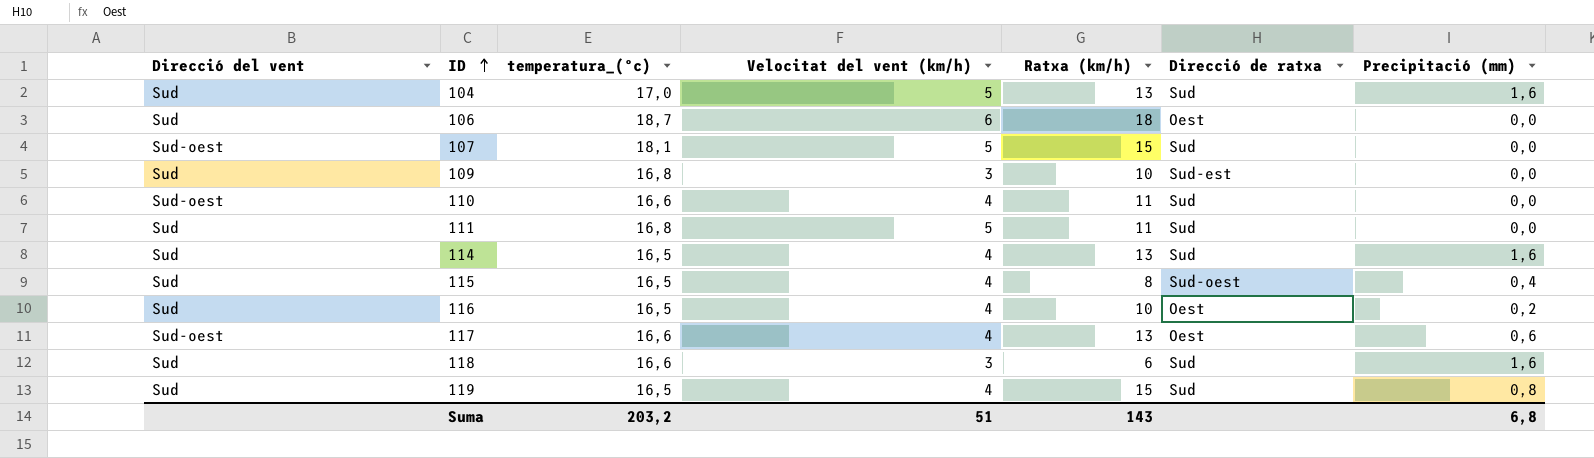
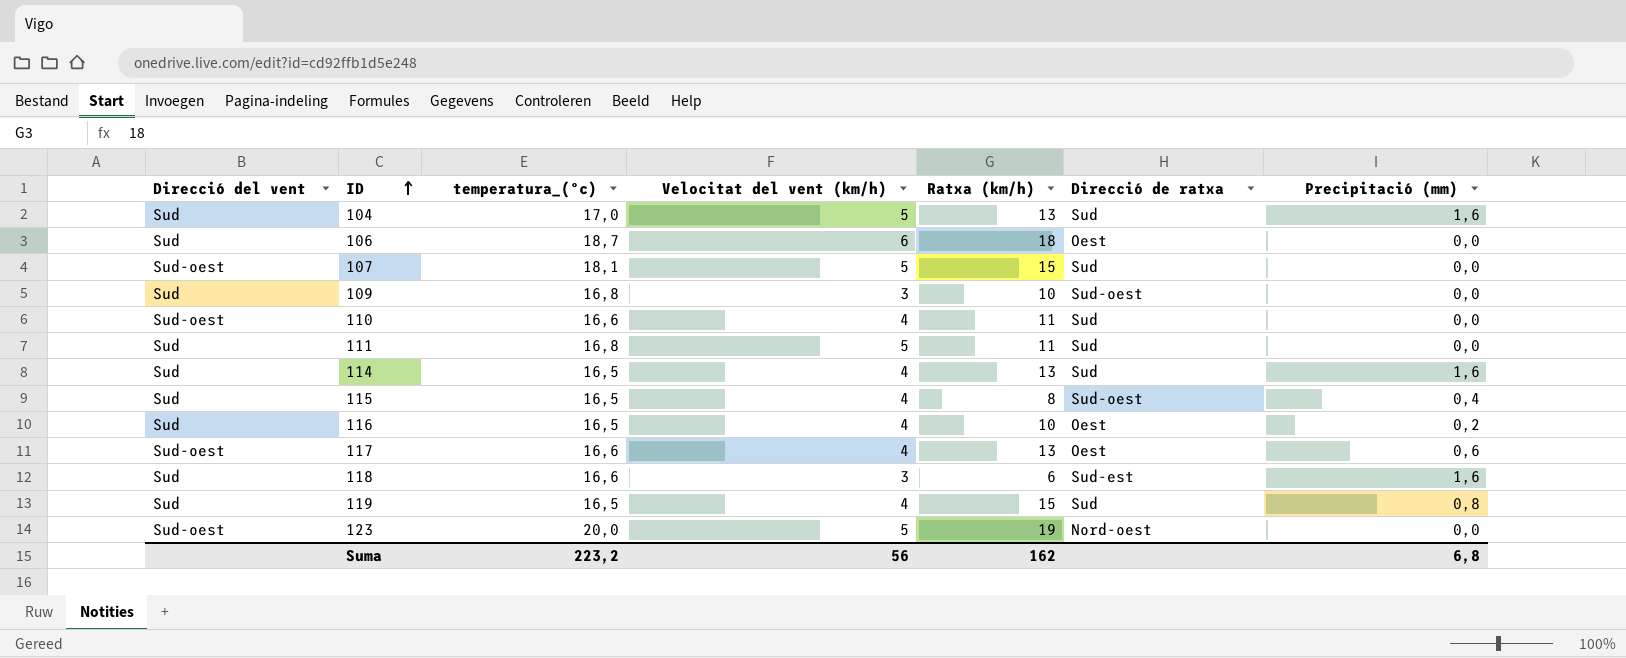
109 | Direcció de ratxa: Sud-est -> Sud-oest
118 | Direcció de ratxa: Sud -> Sud-est
row 123: none -> Sud-oest | 20,0 | 5 | 19 | Nord-oest | 0,0
Suma | temperatura_(ºc): 203,2 -> 223,2
Suma | Velocitat del vent (km/h): 51 -> 56
Suma | Ratxa (km/h): 143 -> 162

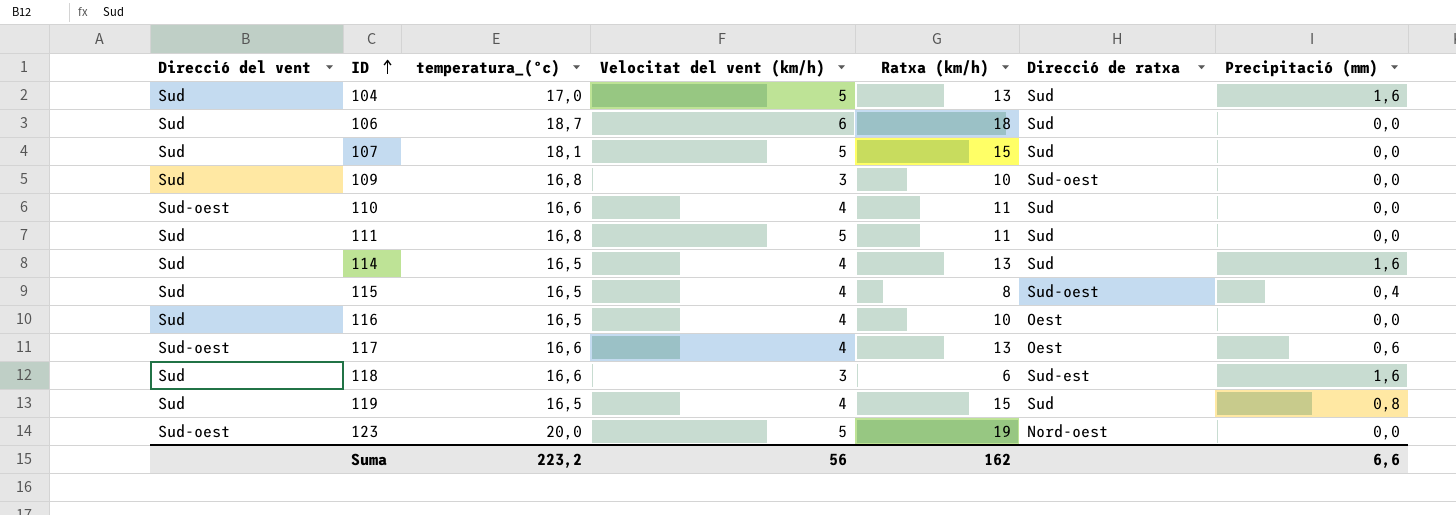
106 | Direcció de ratxa: Oest -> Sud
107 | Direcció del vent: Sud-oest -> Sud
116 | Precipitació (mm): 0,2 -> 0,0
Suma | Precipitació (mm): 6,8 -> 6,6

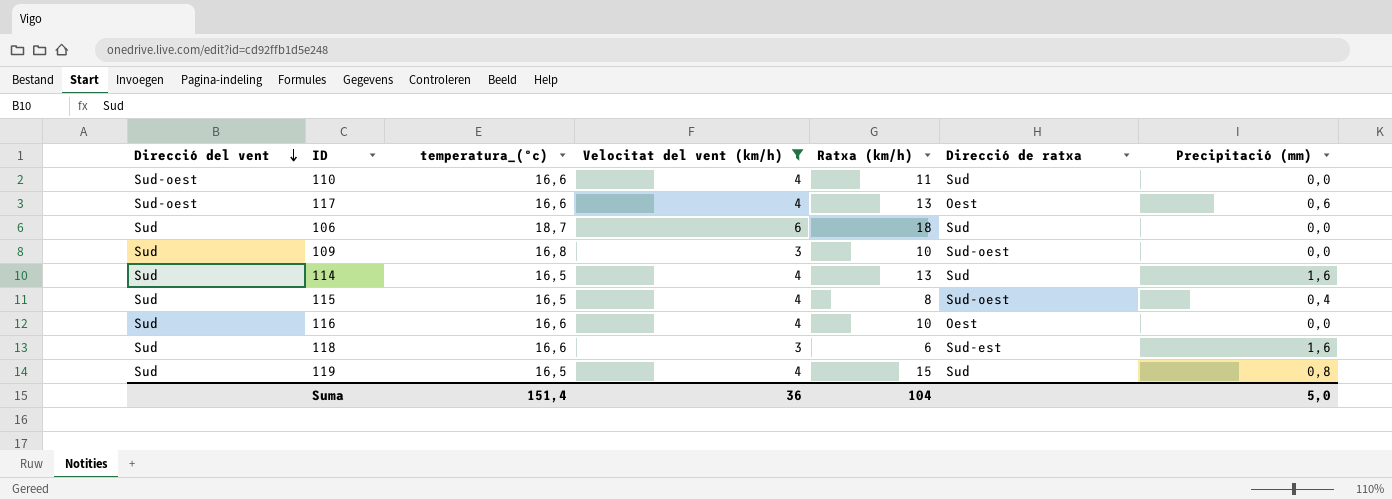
filter: none -> Velocitat del vent (km/h) != 5
row order: ID ascending -> Direcció del vent descending
116 | temperatura_(ºc): 16,5 -> 16,6
Suma | temperatura_(ºc): 223,2 -> 151,4
Suma | Velocitat del vent (km/h): 56 -> 36
Suma | Ratxa (km/h): 162 -> 104
Suma | Precipitació (mm): 6,6 -> 5,0

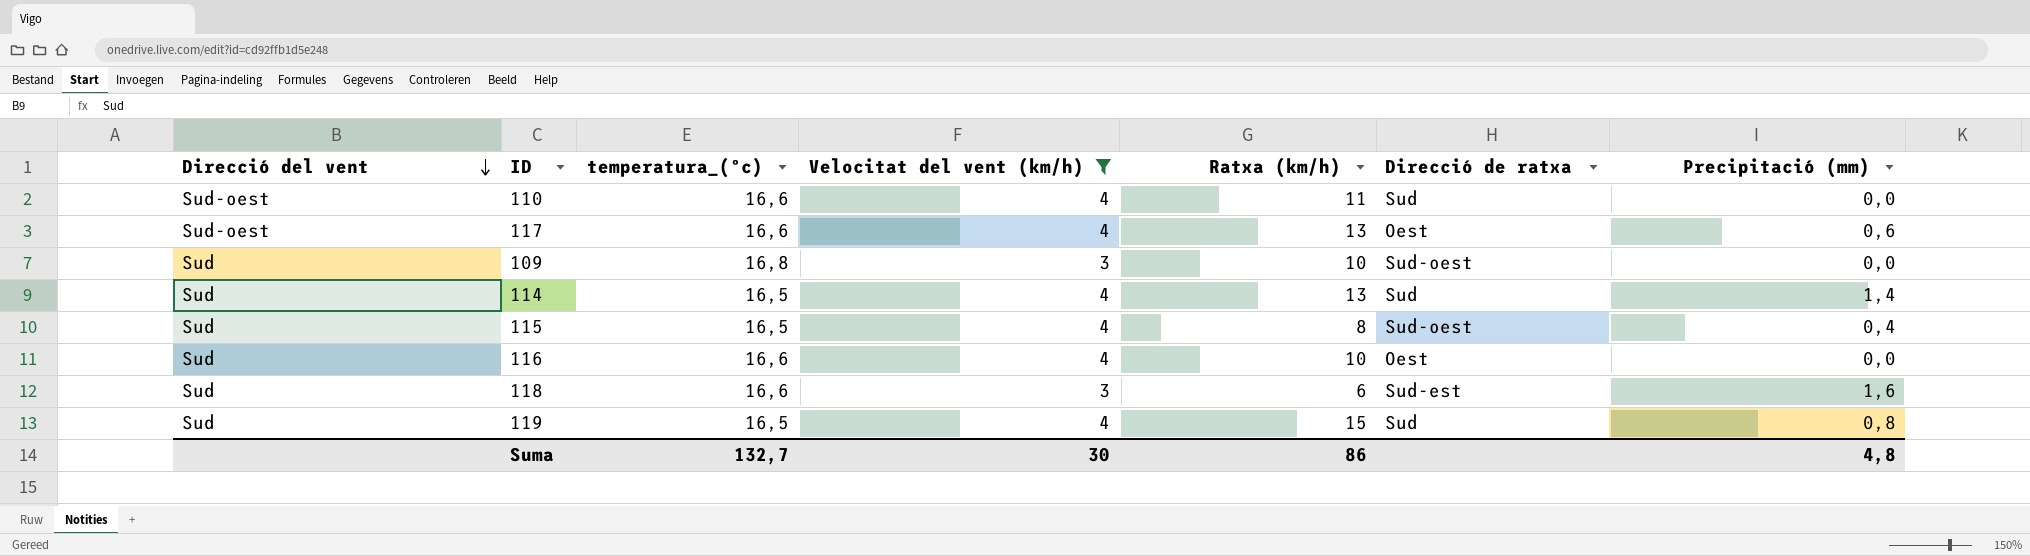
row 106: Sud | 18,7 | 6 | 18 | Sud | 0,0 -> none
114 | Precipitació (mm): 1,6 -> 1,4
Suma | temperatura_(ºc): 151,4 -> 132,7
Suma | Velocitat del vent (km/h): 36 -> 30
Suma | Ratxa (km/h): 104 -> 86
Suma | Precipitació (mm): 5,0 -> 4,8

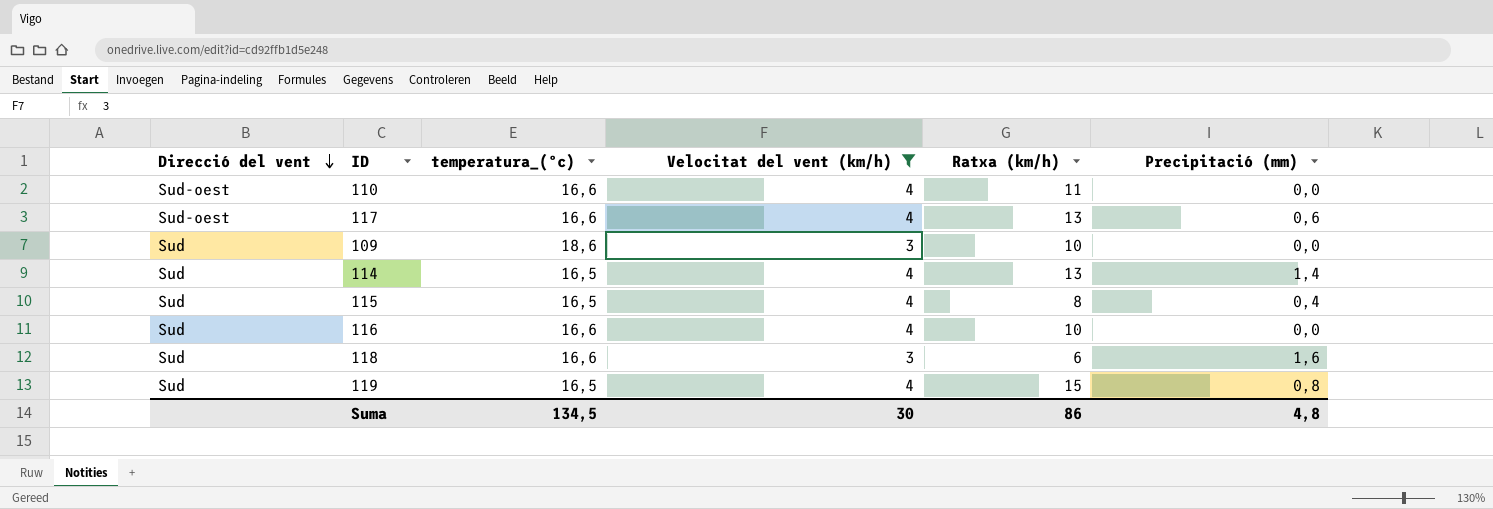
column Direcció de ratxa | position: 6 -> none
109 | temperatura_(ºc): 16,8 -> 18,6
Suma | temperatura_(ºc): 132,7 -> 134,5

